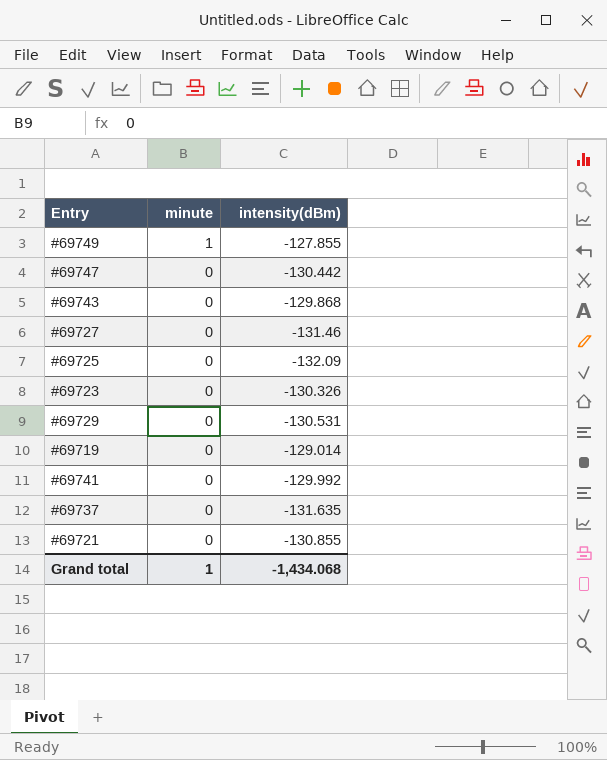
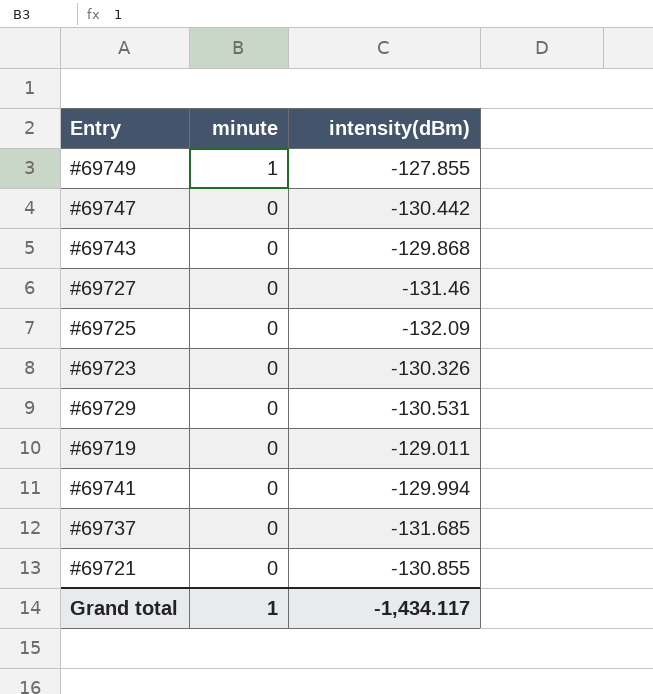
#69719 | intensity(dBm): -129.014 -> -129.011
#69741 | intensity(dBm): -129.992 -> -129.994
#69737 | intensity(dBm): -131.635 -> -131.685
Grand total | intensity(dBm): -1,434.068 -> -1,434.117

